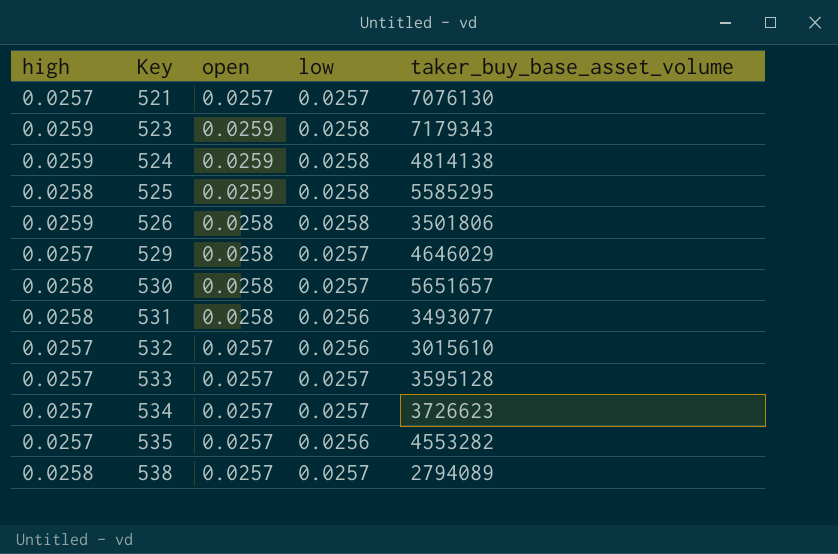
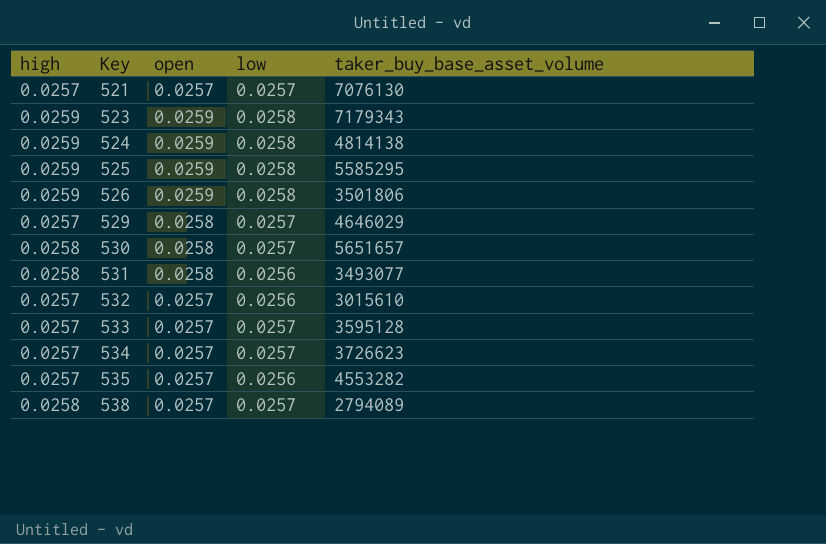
525 | high: 0.0258 -> 0.0259
526 | open: 0.0258 -> 0.0259

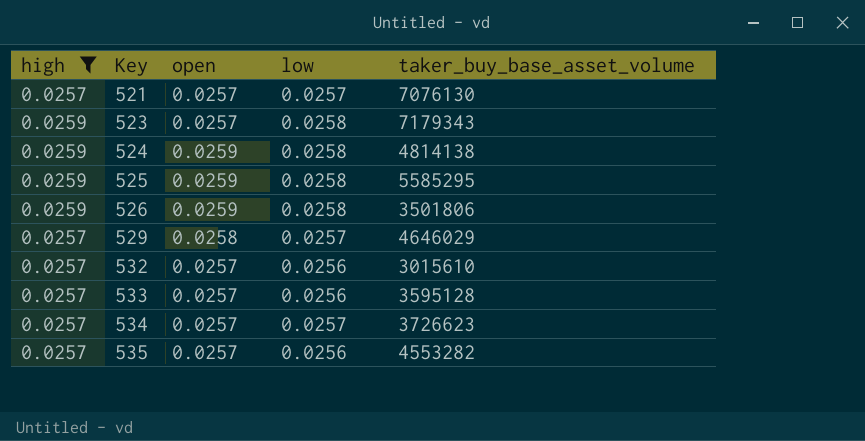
filter: none -> high != 0.0258
523 | open: 0.0259 -> 0.0257
533 | low: 0.0257 -> 0.0256

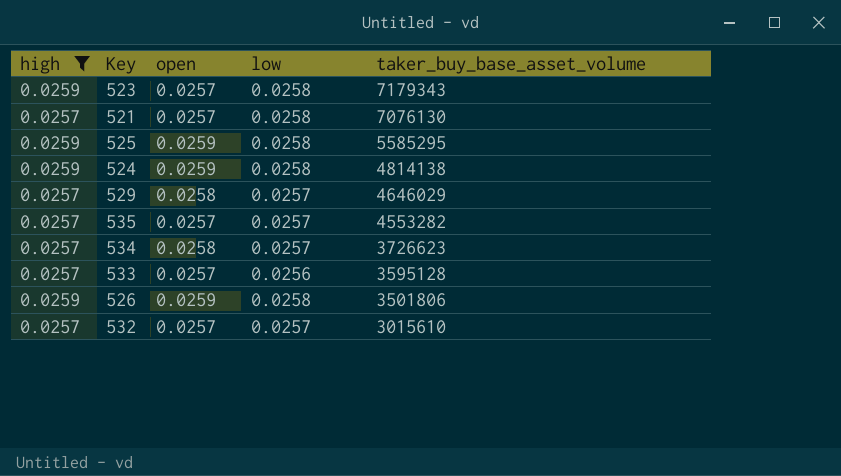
row order: Key ascending -> taker_buy_base_asset_volume descending
521 | low: 0.0257 -> 0.0258
535 | low: 0.0256 -> 0.0257
534 | open: 0.0257 -> 0.0258
532 | low: 0.0256 -> 0.0257

